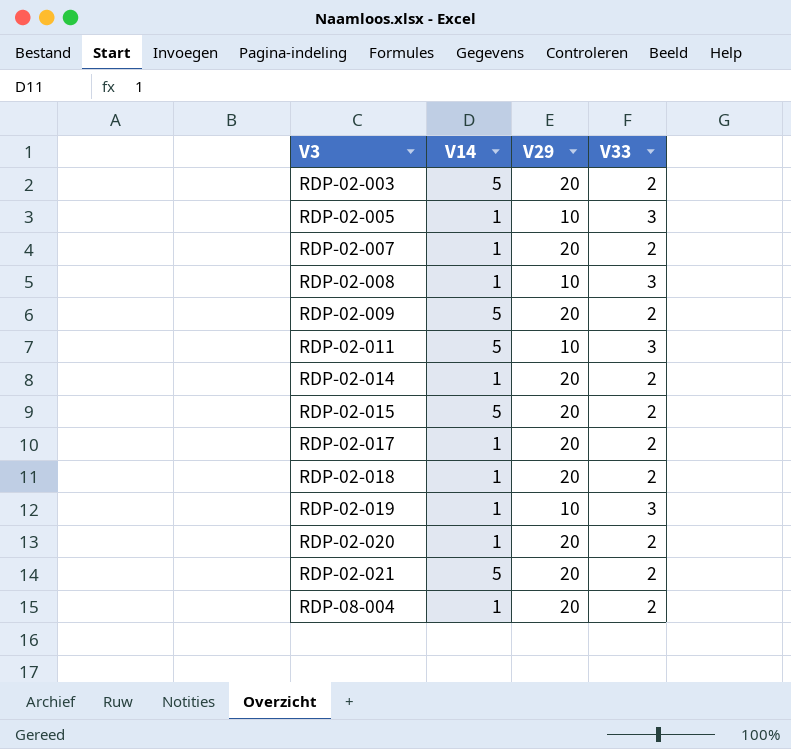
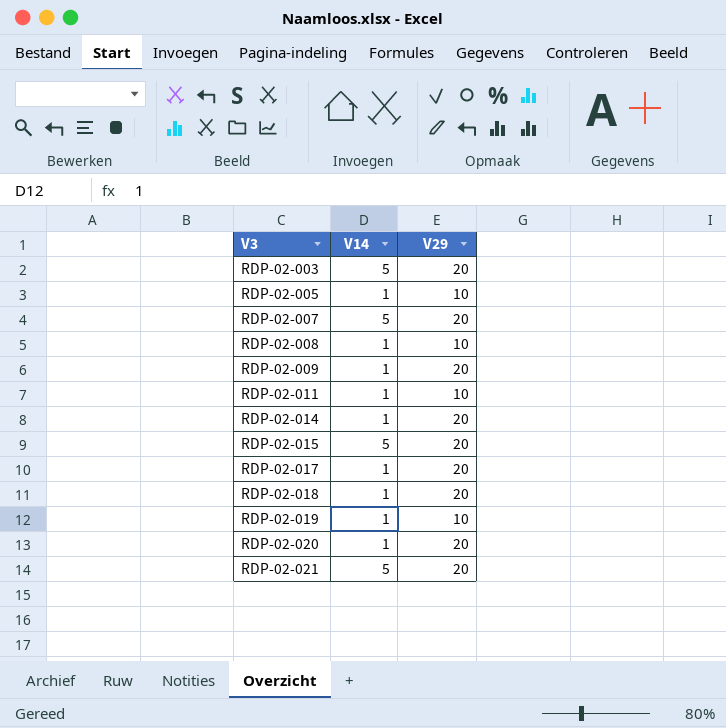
column V33 | position: 4 -> none
row RDP-08-004: 1 | 20 | 2 -> none
RDP-02-007 | V14: 1 -> 5
RDP-02-009 | V14: 5 -> 1
RDP-02-011 | V14: 5 -> 1

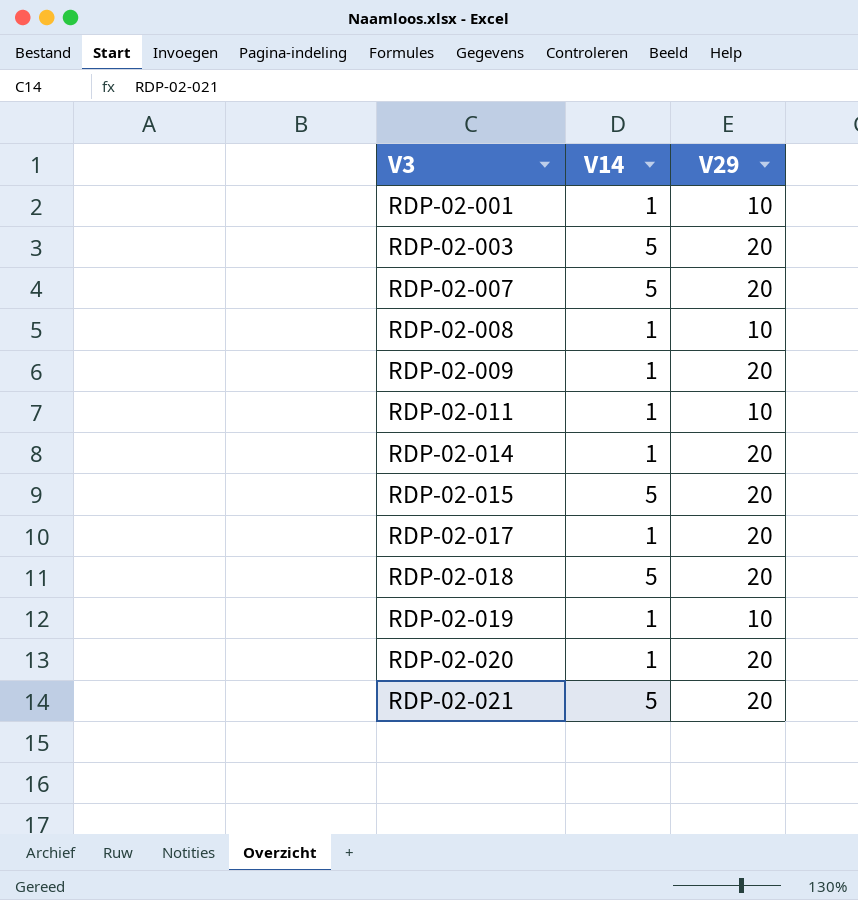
row RDP-02-005: 1 | 10 -> none
row RDP-02-001: none -> 1 | 10
RDP-02-018 | V14: 1 -> 5

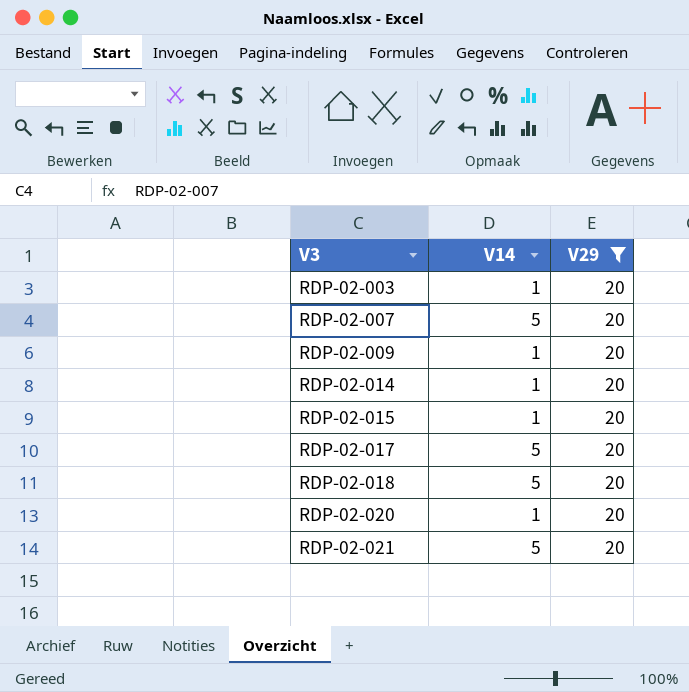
filter: none -> V29 = 20
RDP-02-003 | V14: 5 -> 1
RDP-02-015 | V14: 5 -> 1
RDP-02-017 | V14: 1 -> 5

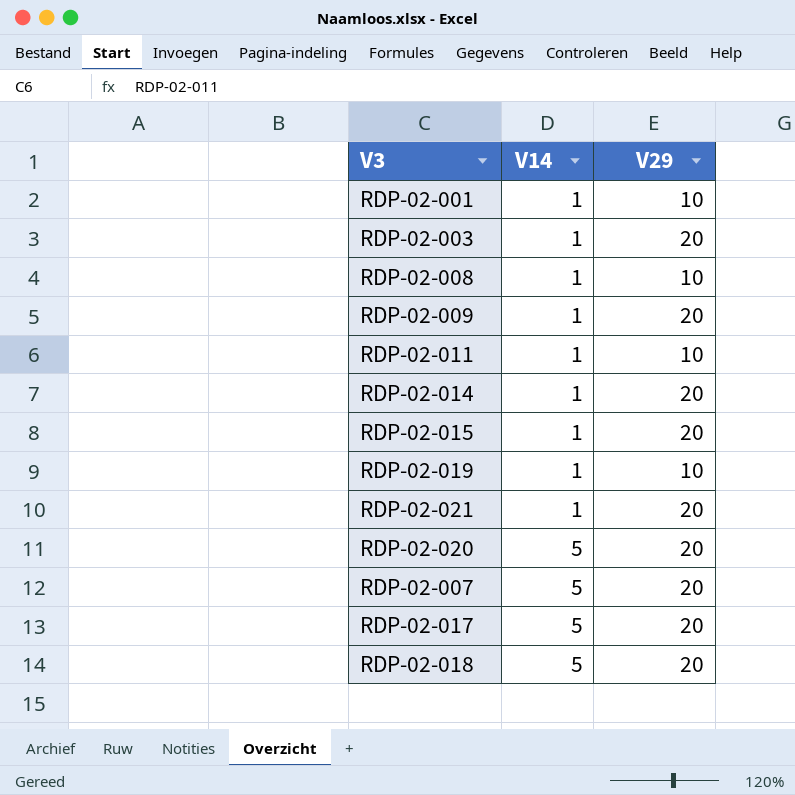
filter: V29 = 20 -> none
row order: V3 ascending -> V14 ascending
RDP-02-021 | V14: 5 -> 1
RDP-02-020 | V14: 1 -> 5

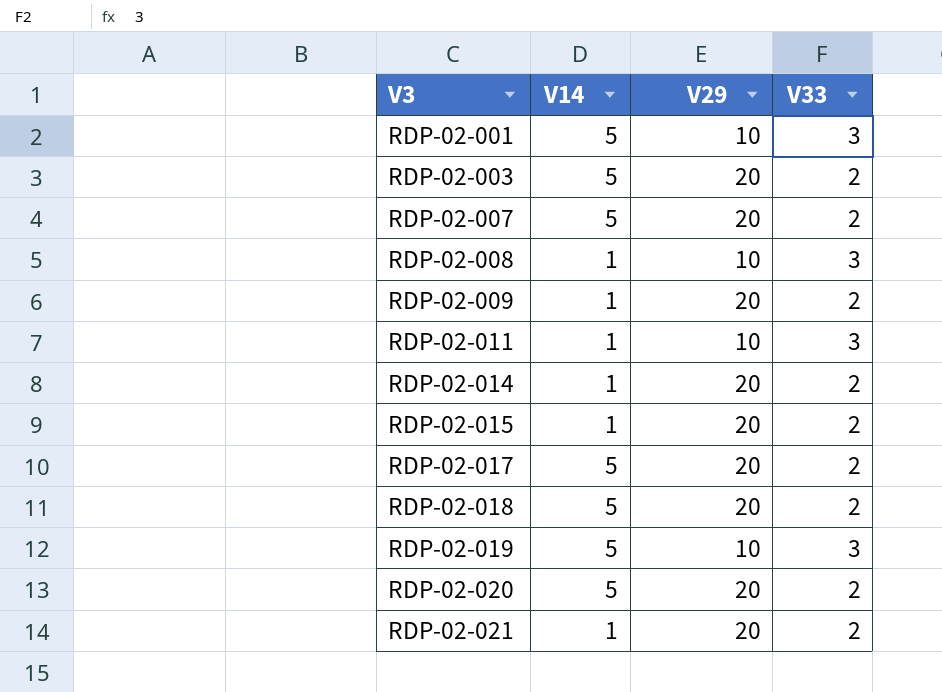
row order: V14 ascending -> V3 ascending
column V33 | position: none -> 4
RDP-02-001 | V14: 1 -> 5
RDP-02-003 | V14: 1 -> 5
RDP-02-019 | V14: 1 -> 5

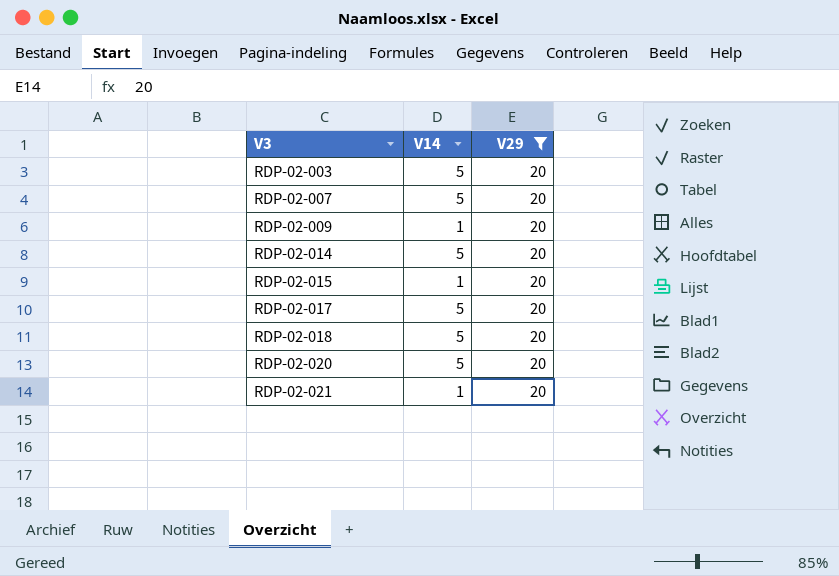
filter: none -> V29 = 20
column V33 | position: 4 -> none
RDP-02-014 | V14: 1 -> 5

